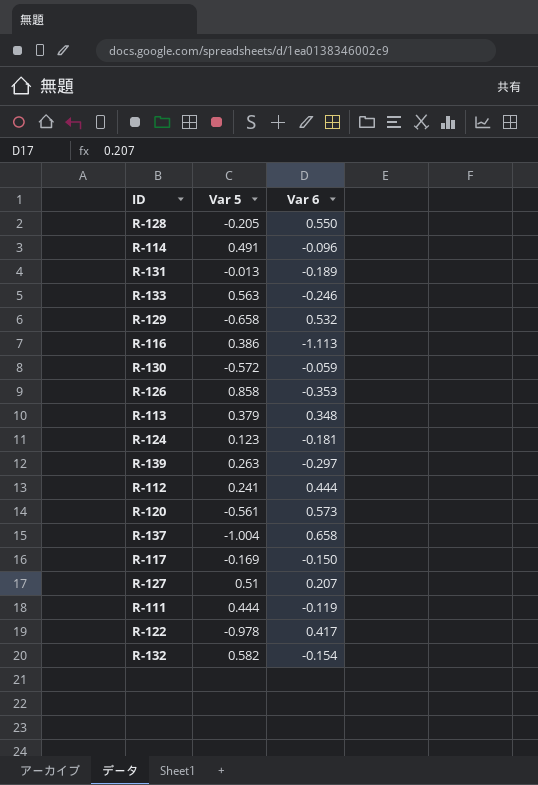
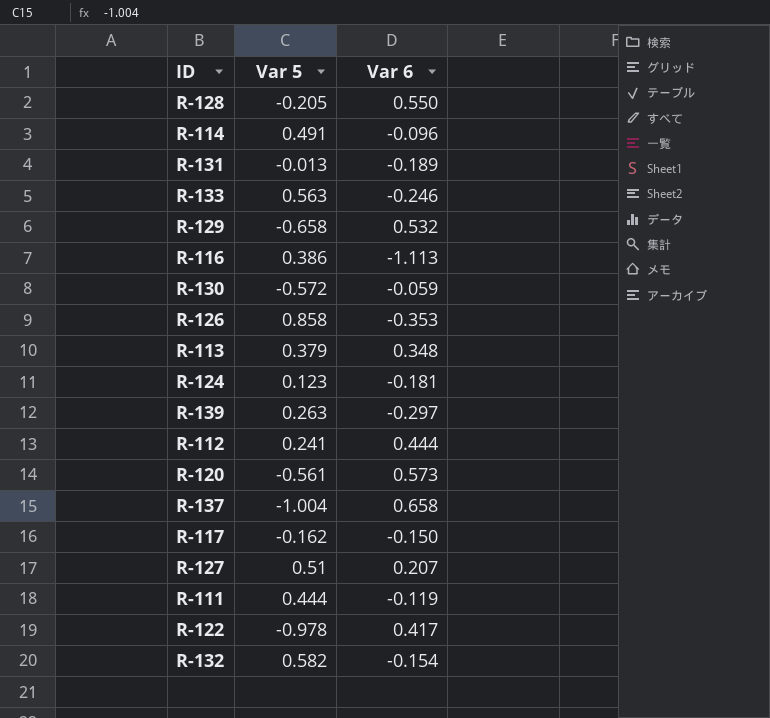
R-117 | Var 5: -0.169 -> -0.162

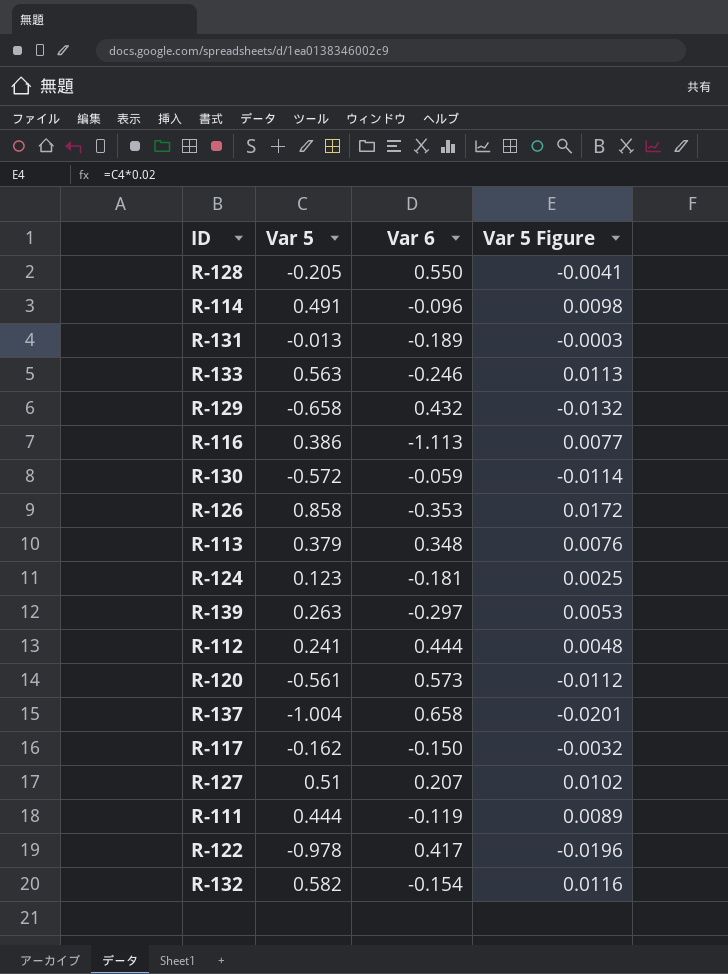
column Var 5 Figure | formula: none -> [Var 5] * 0.02
R-129 | Var 6: 0.532 -> 0.432

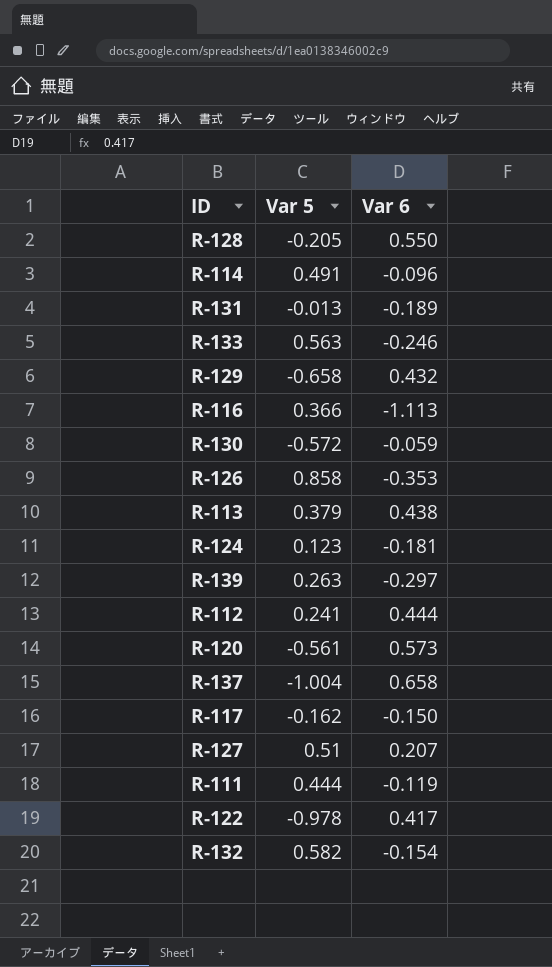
column Var 5 Figure | formula: [Var 5] * 0.02 -> none
R-116 | Var 5: 0.386 -> 0.366
R-113 | Var 6: 0.348 -> 0.438

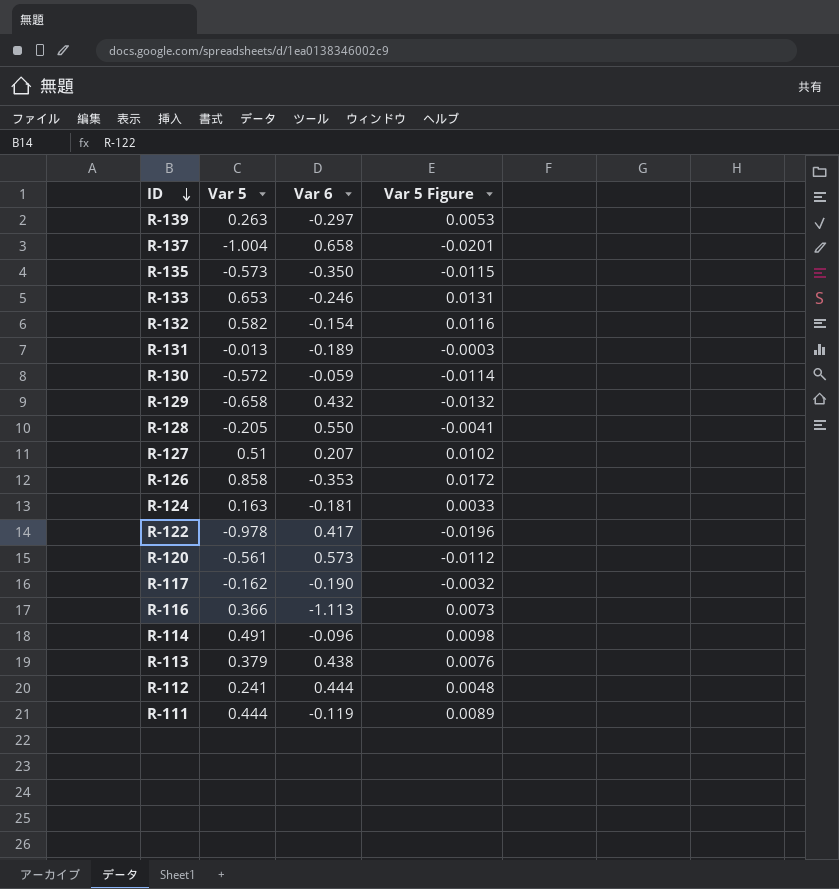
row order: none -> ID descending
column Var 5 Figure | formula: none -> [Var 5] * 0.02
row R-135: none -> -0.573 | -0.350 | -0.0115
R-133 | Var 5: 0.563 -> 0.653
R-124 | Var 5: 0.123 -> 0.163
R-117 | Var 6: -0.150 -> -0.190

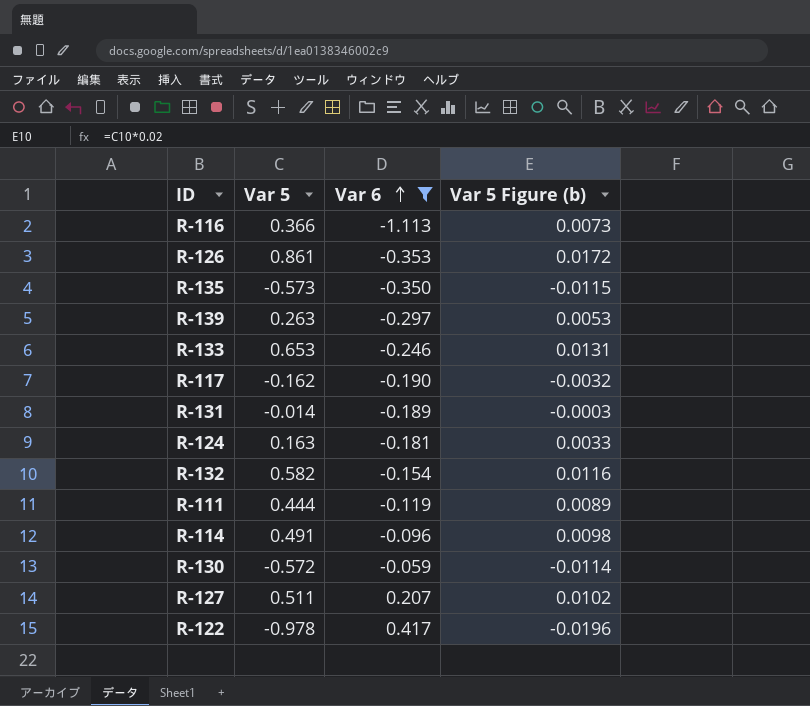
filter: none -> Var 6 <= 0.417
row order: ID descending -> Var 6 ascending
column name: Var 5 Figure -> Var 5 Figure (b)
R-126 | Var 5: 0.858 -> 0.861
R-131 | Var 5: -0.013 -> -0.014
R-127 | Var 5: 0.51 -> 0.511

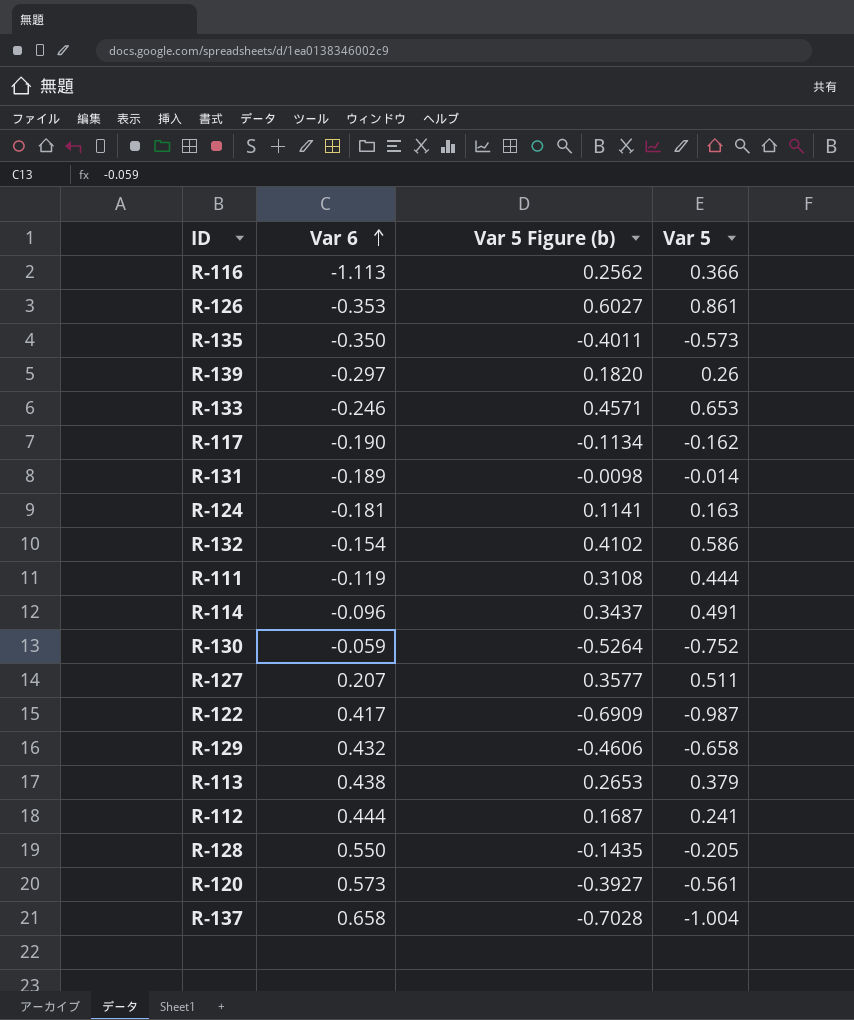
filter: Var 6 <= 0.417 -> none
column Var 5 Figure (b) | formula: [Var 5] * 0.02 -> [Var 5] * 0.7
column Var 5 | position: 2 -> 4
R-139 | Var 5: 0.263 -> 0.26
R-132 | Var 5: 0.582 -> 0.586
R-130 | Var 5: -0.572 -> -0.752
R-122 | Var 5: -0.978 -> -0.987

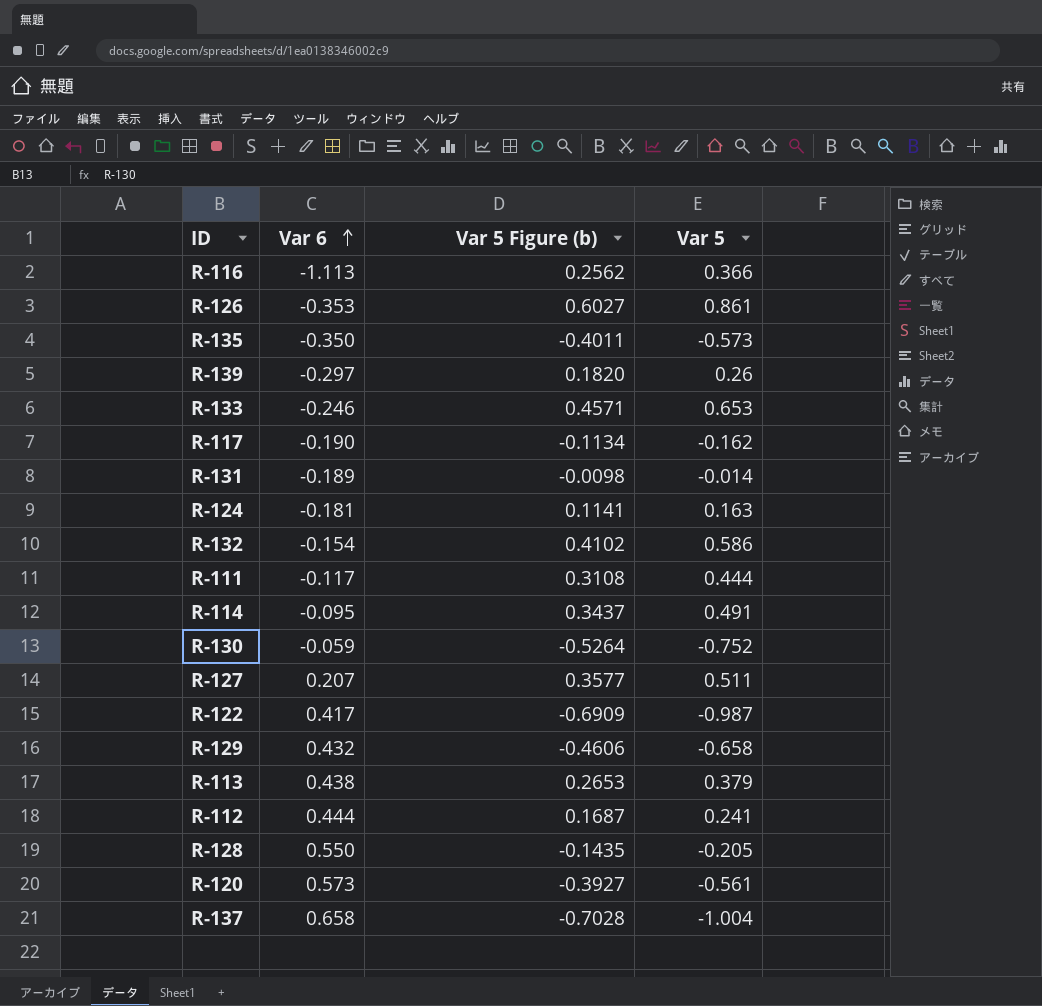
R-111 | Var 6: -0.119 -> -0.117
R-114 | Var 6: -0.096 -> -0.095

